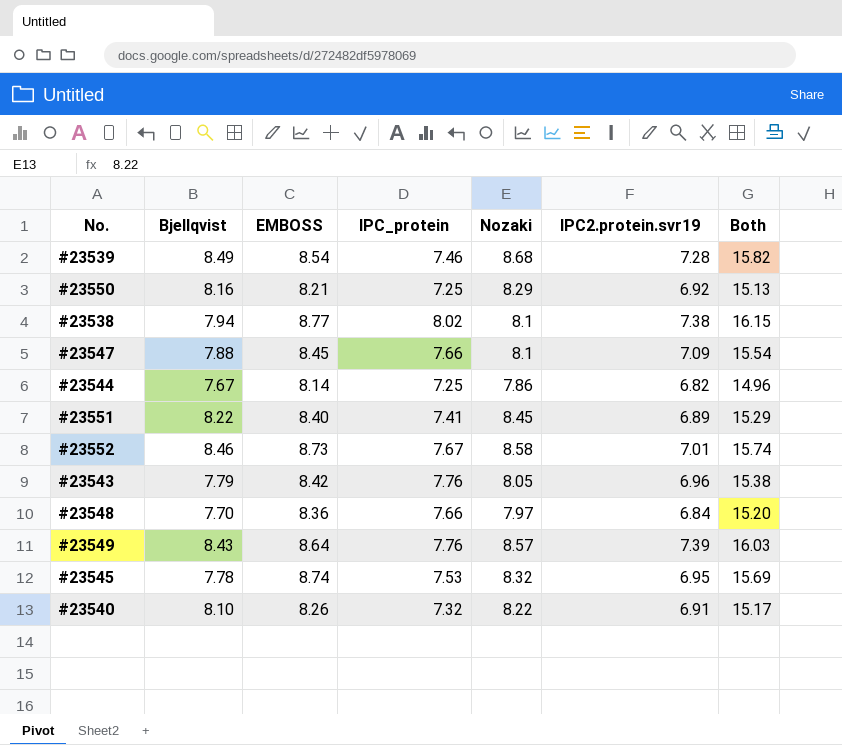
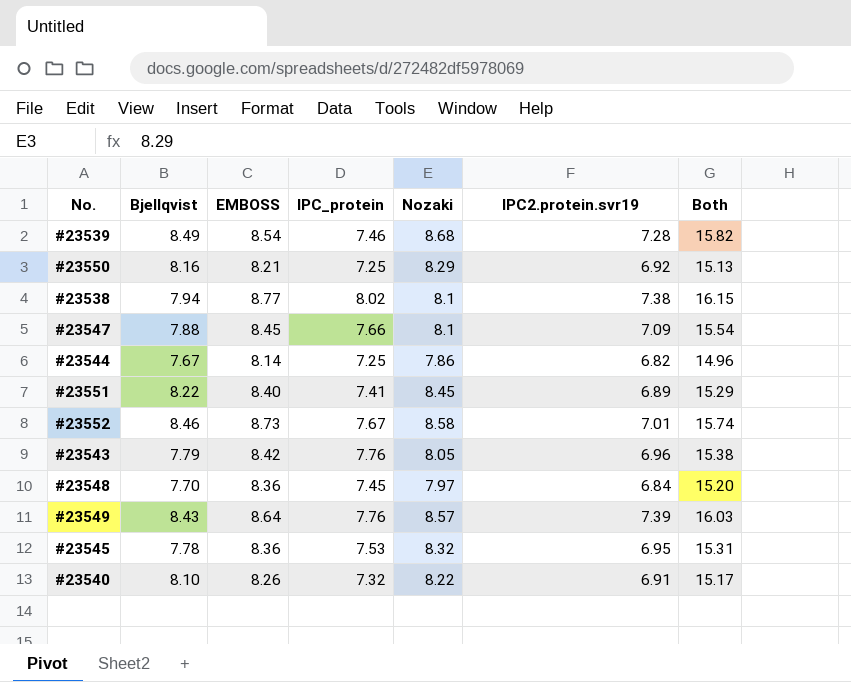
#23548 | IPC_protein: 7.66 -> 7.45
#23545 | EMBOSS: 8.74 -> 8.36
#23545 | Both: 15.69 -> 15.31

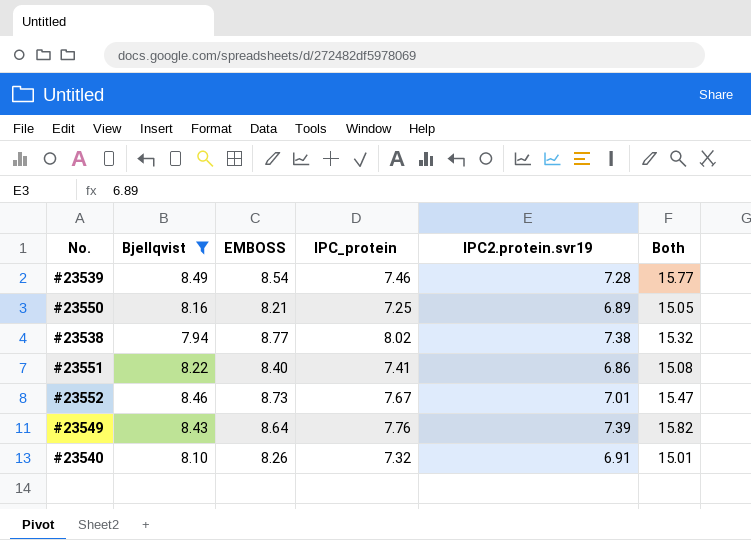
filter: none -> Bjellqvist >= 7.94
column Nozaki | position: 5 -> none
column Both | formula: [EMBOSS] + [IPC2.protein.svr19] -> [Bjellqvist] + [IPC2.protein.svr19]
#23550 | IPC2.protein.svr19: 6.92 -> 6.89
#23551 | IPC2.protein.svr19: 6.89 -> 6.86

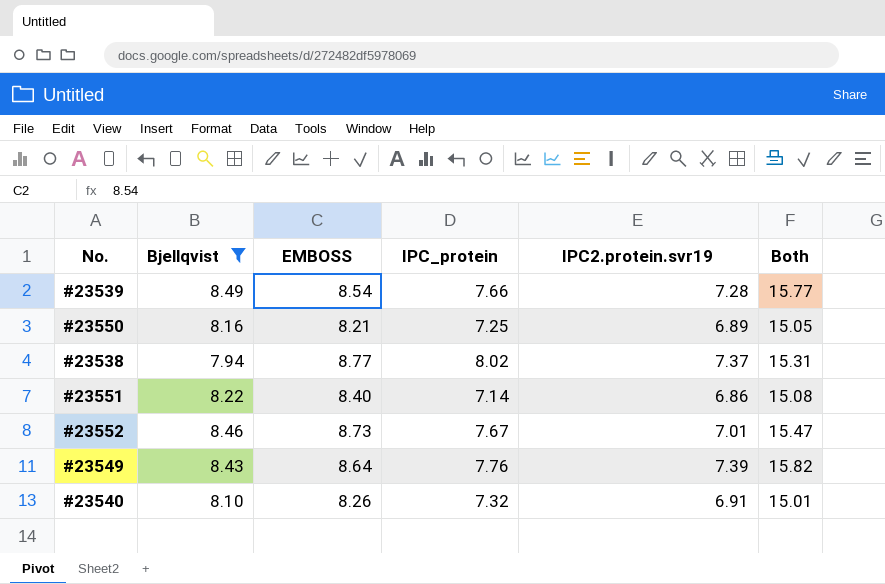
#23539 | IPC_protein: 7.46 -> 7.66
#23538 | IPC2.protein.svr19: 7.38 -> 7.37
#23538 | Both: 15.32 -> 15.31
#23551 | IPC_protein: 7.41 -> 7.14

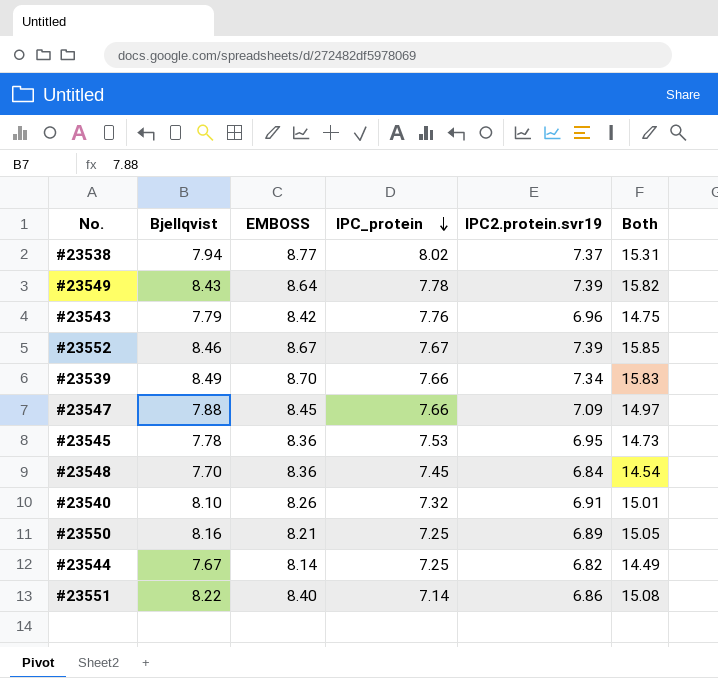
filter: Bjellqvist >= 7.94 -> none
row order: none -> IPC_protein descending
#23549 | IPC_protein: 7.76 -> 7.78
#23552 | EMBOSS: 8.73 -> 8.67
#23552 | IPC2.protein.svr19: 7.01 -> 7.39
#23552 | Both: 15.47 -> 15.85
#23539 | EMBOSS: 8.54 -> 8.70
#23539 | IPC2.protein.svr19: 7.28 -> 7.34
#23539 | Both: 15.77 -> 15.83

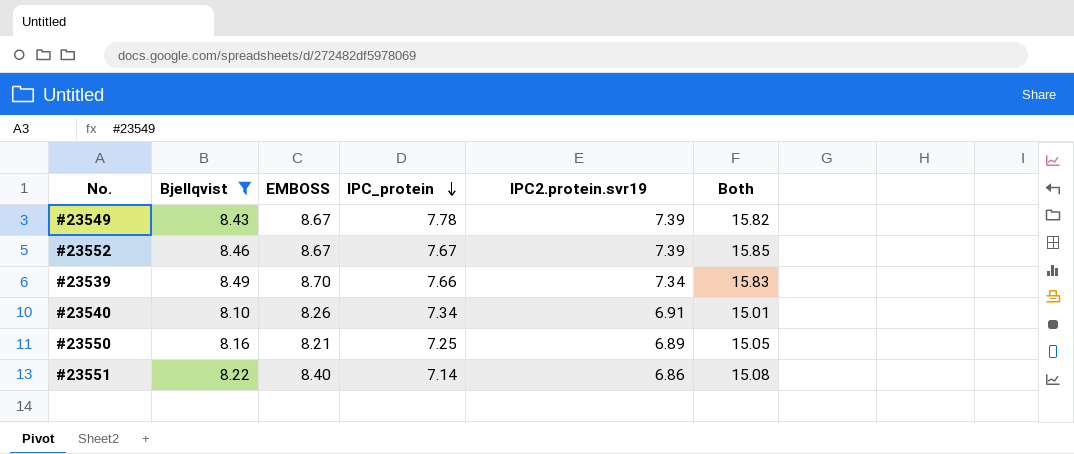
filter: none -> Bjellqvist >= 8.10
#23549 | EMBOSS: 8.64 -> 8.67
#23540 | IPC_protein: 7.32 -> 7.34

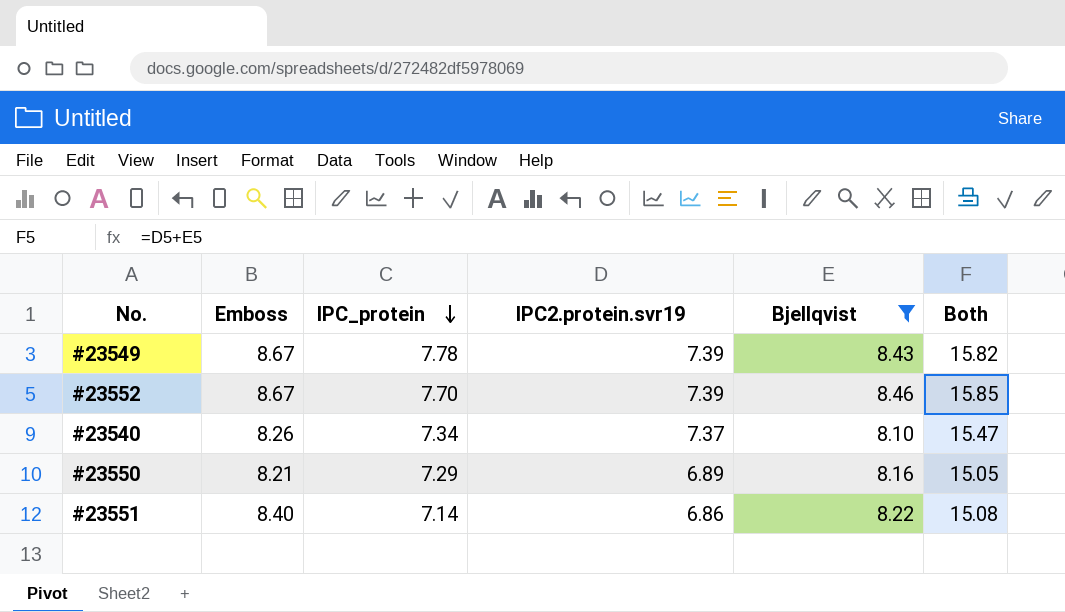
column name: EMBOSS -> Emboss
column Bjellqvist | position: 2 -> 5
row #23539: 8.49 | 8.70 | 7.66 | 7.34 | 15.83 -> none
#23552 | IPC_protein: 7.67 -> 7.70
#23540 | IPC2.protein.svr19: 6.91 -> 7.37
#23540 | Both: 15.01 -> 15.47
#23550 | IPC_protein: 7.25 -> 7.29

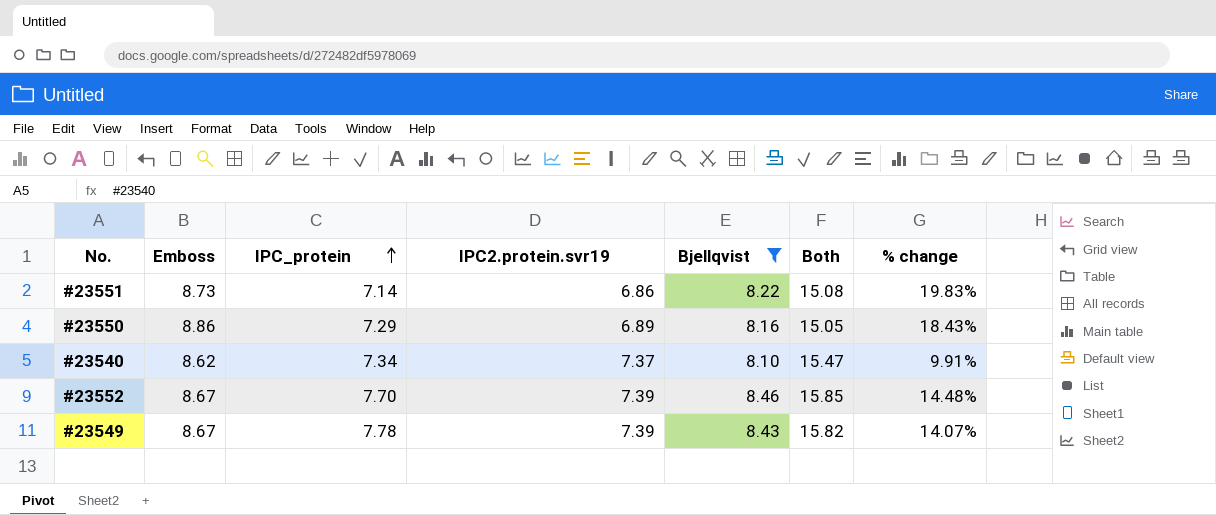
row order: IPC_protein descending -> IPC_protein ascending
column % change | formula: none -> ([Bjellqvist] - [IPC2.protein.svr19]) / [IPC2.protein.svr19]
#23551 | Emboss: 8.40 -> 8.73
#23550 | Emboss: 8.21 -> 8.86
#23540 | Emboss: 8.26 -> 8.62

